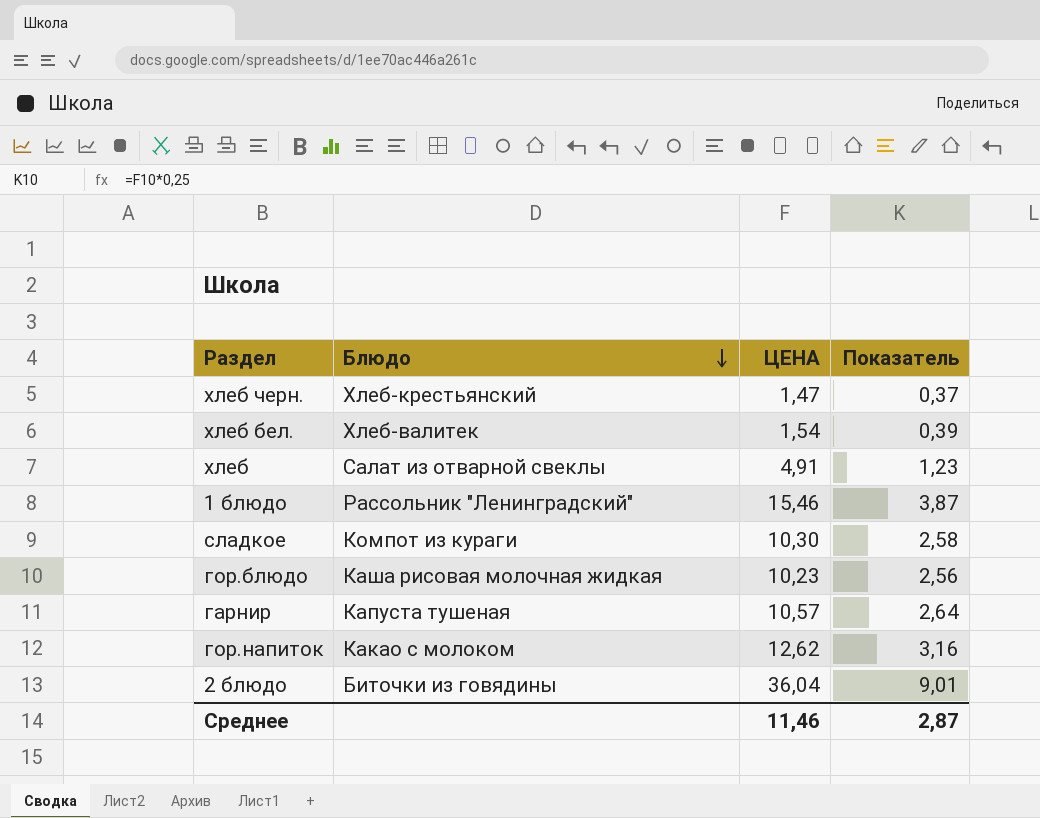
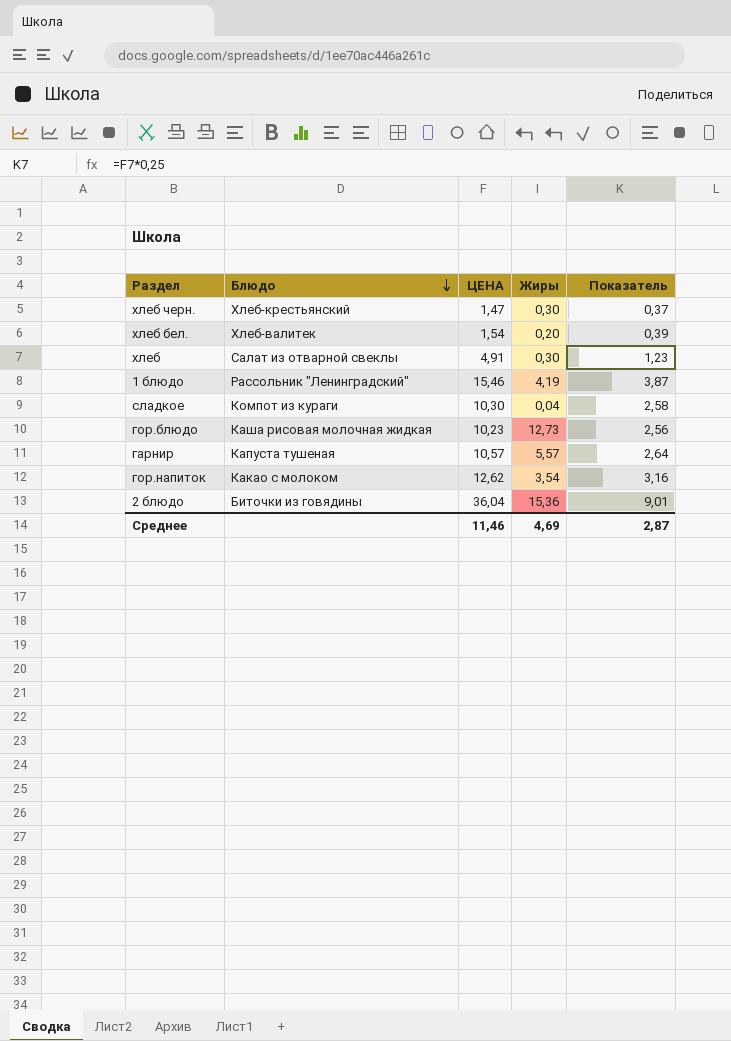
column Жиры | position: none -> 4

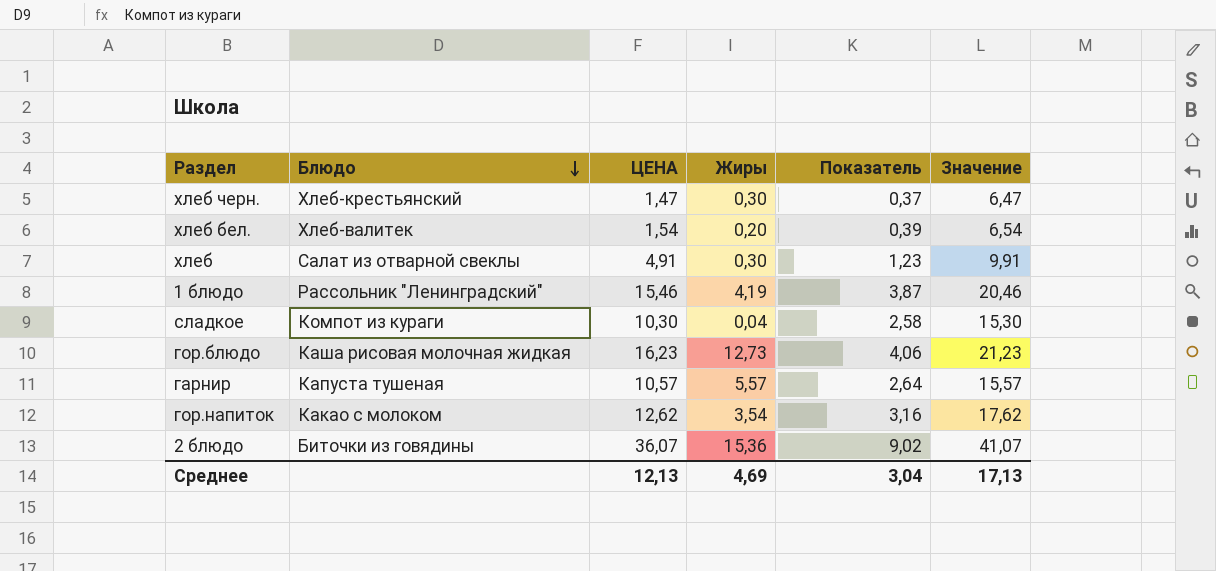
column Значение | formula: none -> [ЦЕНА] + 5
гор.блюдо | ЦЕНА: 10,23 -> 16,23
гор.блюдо | Показатель: 2,56 -> 4,06
2 блюдо | ЦЕНА: 36,04 -> 36,07
2 блюдо | Показатель: 9,01 -> 9,02
Среднее | ЦЕНА: 11,46 -> 12,13
Среднее | Показатель: 2,87 -> 3,04

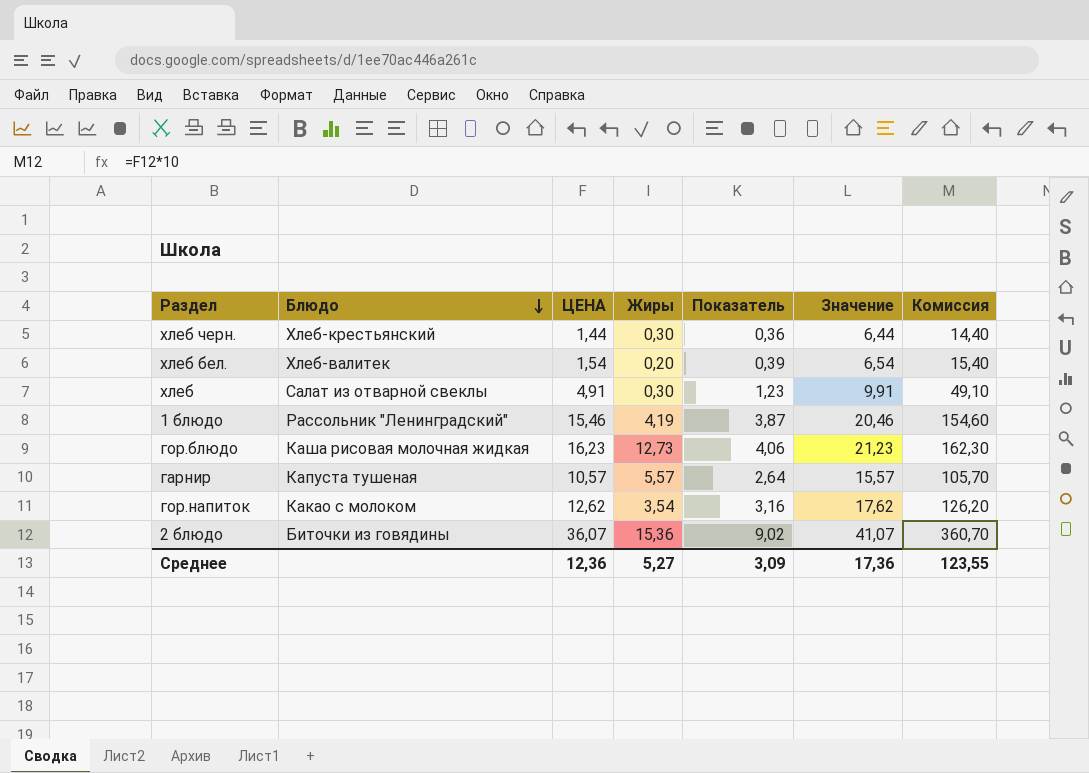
column Комиссия | formula: none -> [ЦЕНА] * 10
row сладкое: Компот из кураги | 10,30 | 0,04 | 2,58 | 15,30 -> none
хлеб черн. | ЦЕНА: 1,47 -> 1,44
хлеб черн. | Показатель: 0,37 -> 0,36
хлеб черн. | Значение: 6,47 -> 6,44
Среднее | ЦЕНА: 12,13 -> 12,36
Среднее | Жиры: 4,69 -> 5,27
Среднее | Показатель: 3,04 -> 3,09
Среднее | Значение: 17,13 -> 17,36

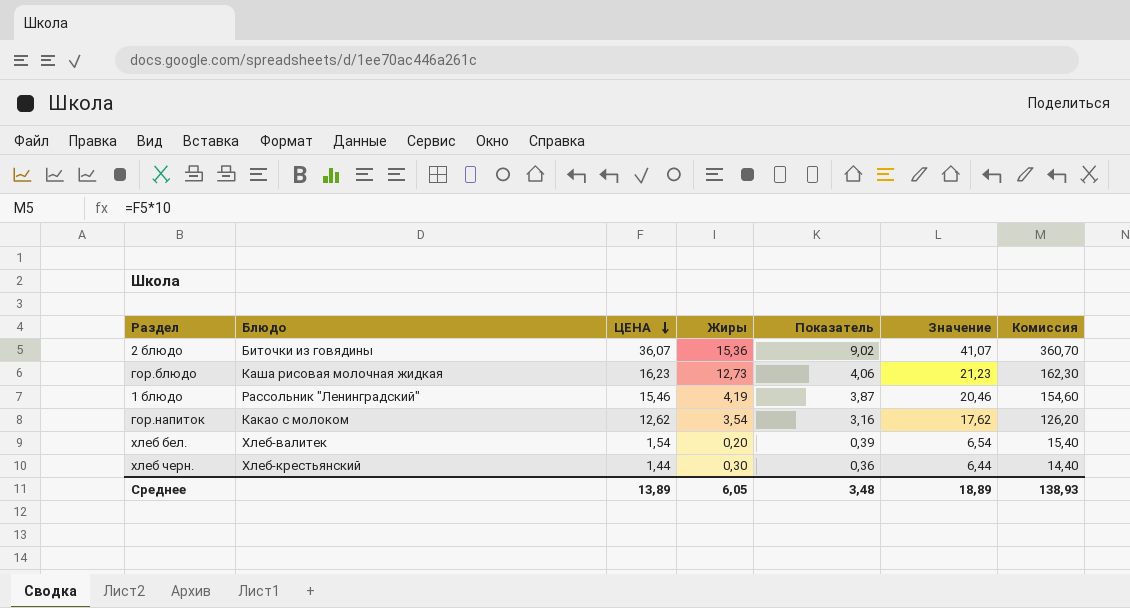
row order: Блюдо descending -> ЦЕНА descending
row хлеб: Салат из отварной свеклы | 4,91 | 0,30 | 1,23 | 9,91 | 49,10 -> none
row гарнир: Капуста тушеная | 10,57 | 5,57 | 2,64 | 15,57 | 105,70 -> none
Среднее | ЦЕНА: 12,36 -> 13,89
Среднее | Жиры: 5,27 -> 6,05
Среднее | Показатель: 3,09 -> 3,48
Среднее | Значение: 17,36 -> 18,89
Среднее | Комиссия: 123,55 -> 138,93

